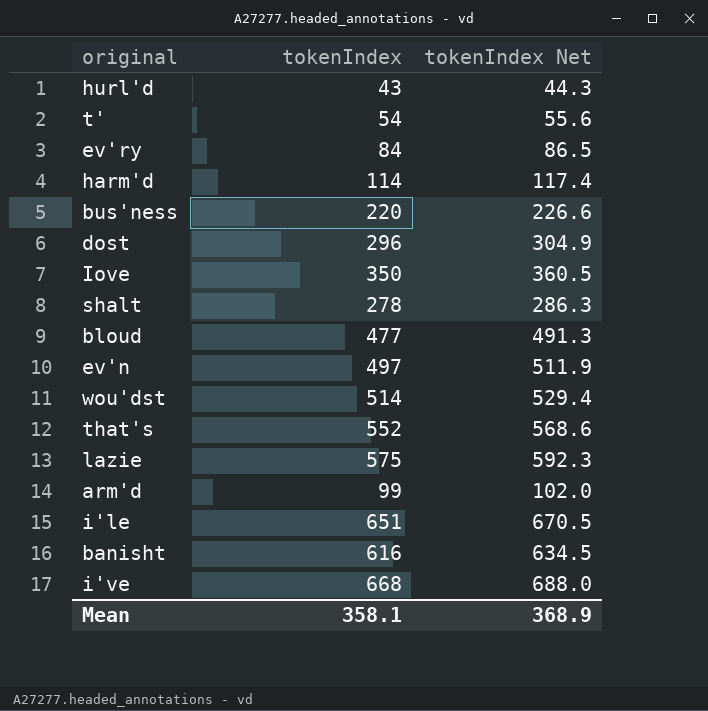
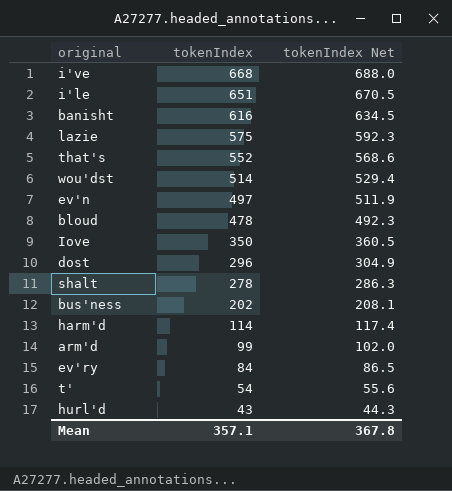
row order: none -> tokenIndex descending
bloud | tokenIndex: 477 -> 478
bloud | tokenIndex Net: 491.3 -> 492.3
bus'ness | tokenIndex: 220 -> 202
bus'ness | tokenIndex Net: 226.6 -> 208.1
Mean | tokenIndex: 358.1 -> 357.1
Mean | tokenIndex Net: 368.9 -> 367.8

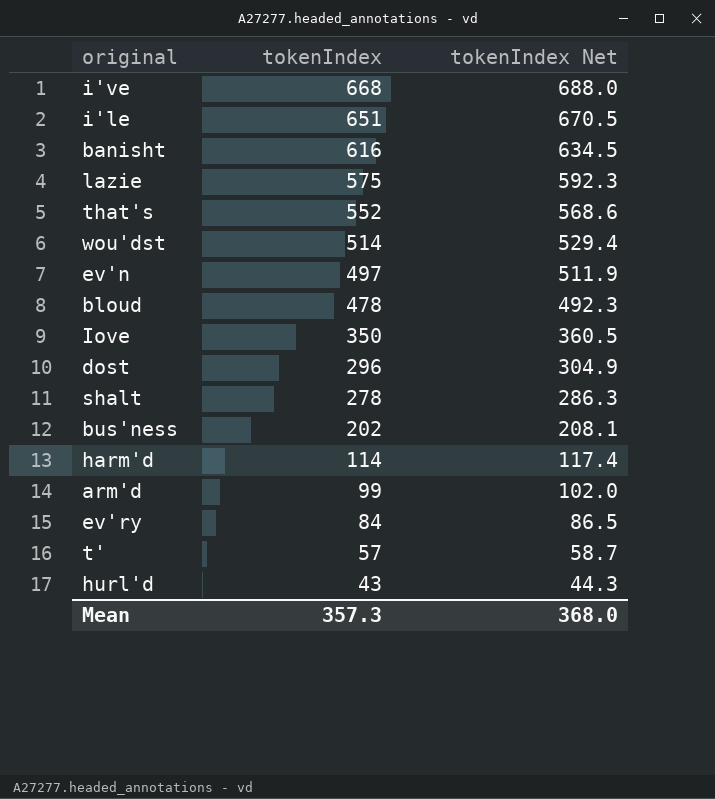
t' | tokenIndex: 54 -> 57
t' | tokenIndex Net: 55.6 -> 58.7
Mean | tokenIndex: 357.1 -> 357.3
Mean | tokenIndex Net: 367.8 -> 368.0

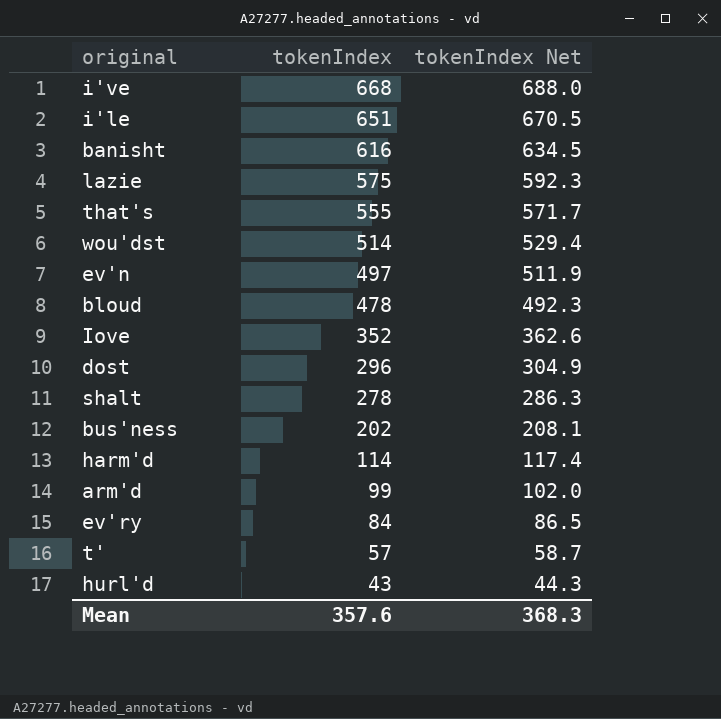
that's | tokenIndex: 552 -> 555
that's | tokenIndex Net: 568.6 -> 571.7
Iove | tokenIndex: 350 -> 352
Iove | tokenIndex Net: 360.5 -> 362.6
Mean | tokenIndex: 357.3 -> 357.6
Mean | tokenIndex Net: 368.0 -> 368.3

